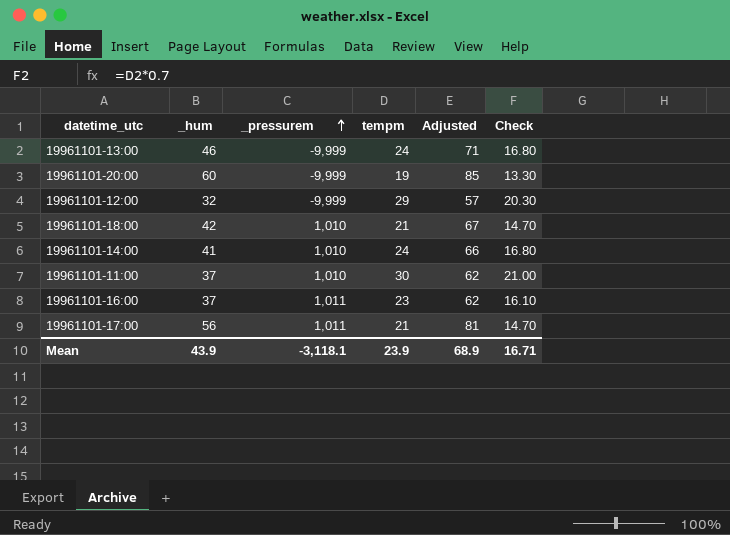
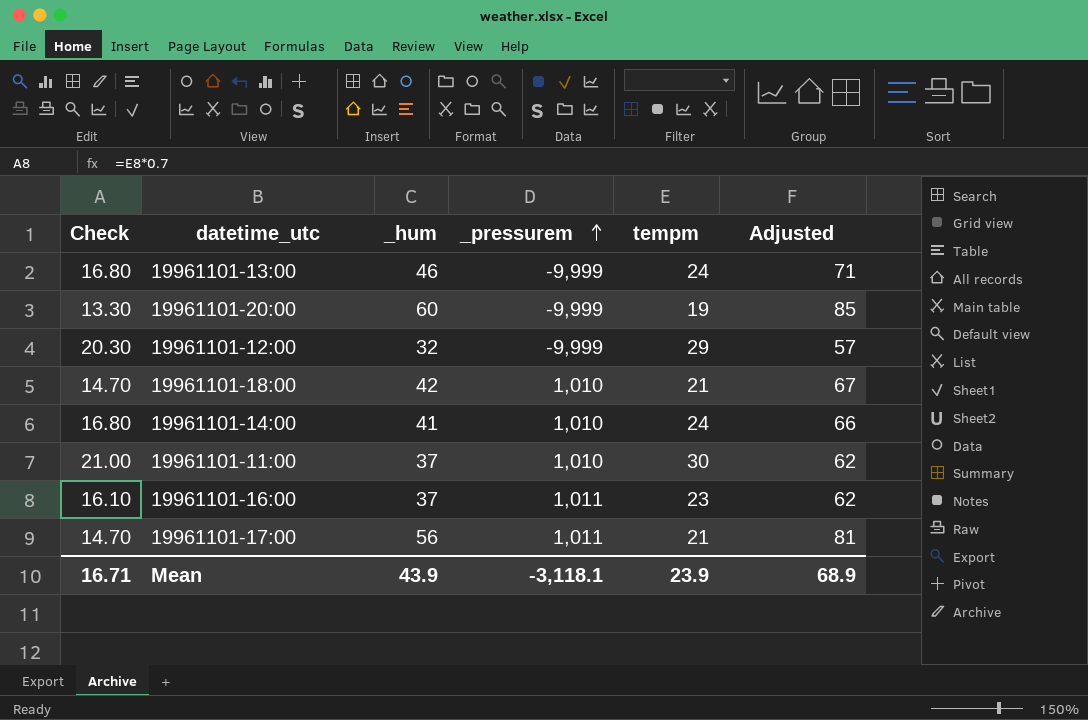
column Check | position: 6 -> 1

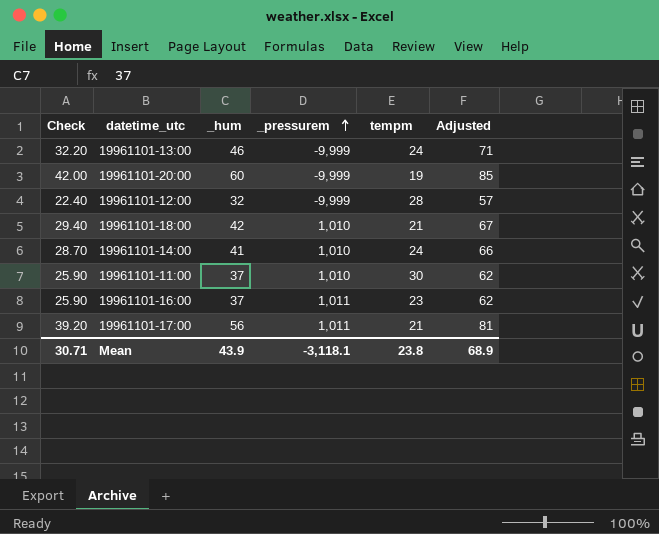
column Check | formula: [tempm] * 0.7 -> [_hum] * 0.7
19961101-12:00 | tempm: 29 -> 28
Mean | Check: 16.71 -> 30.71
Mean | tempm: 23.9 -> 23.8

